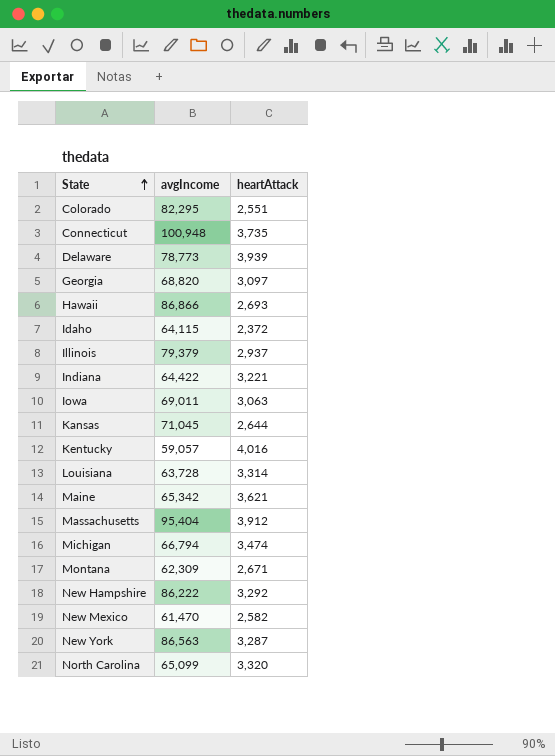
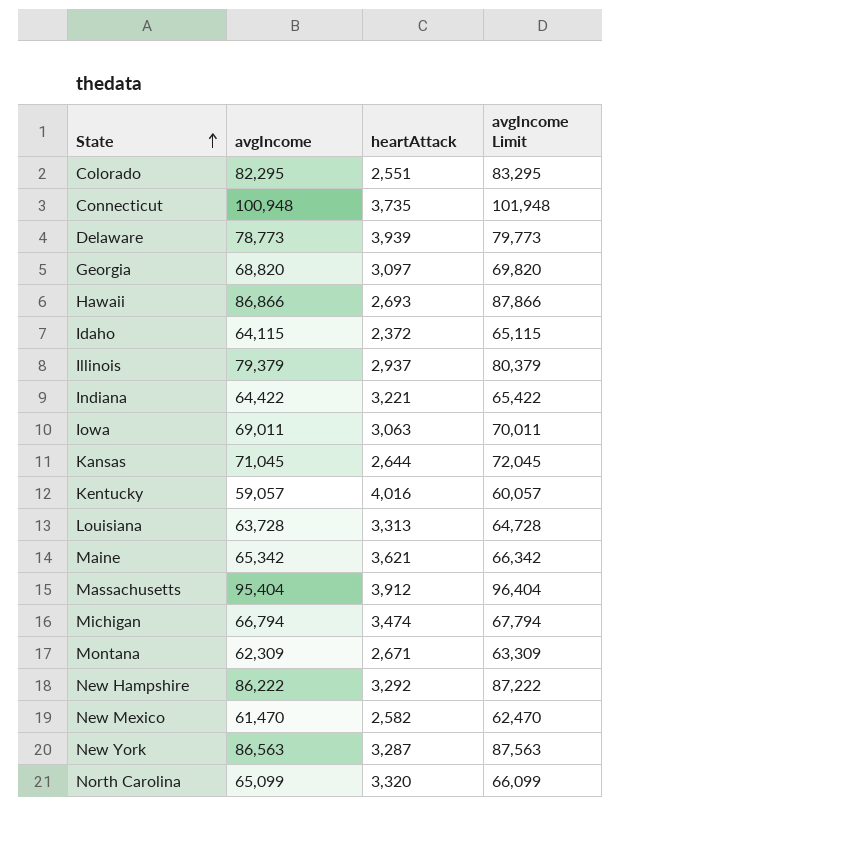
column avgIncome Limit | formula: none -> [avgIncome] + 1000
Louisiana | heartAttack: 3,314 -> 3,313

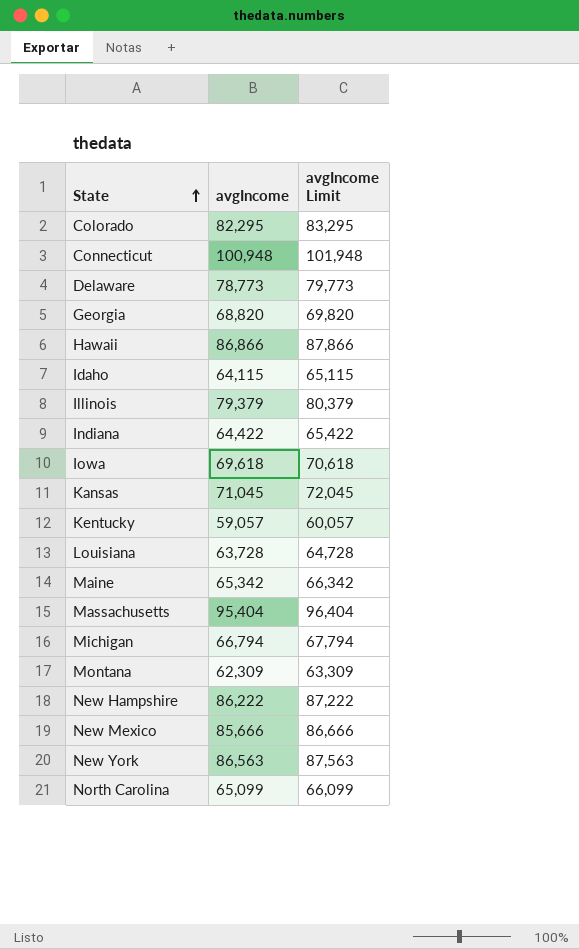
column heartAttack | position: 3 -> none
Iowa | avgIncome: 69,011 -> 69,618
Iowa | avgIncome Limit: 70,011 -> 70,618
New Mexico | avgIncome: 61,470 -> 85,666
New Mexico | avgIncome Limit: 62,470 -> 86,666

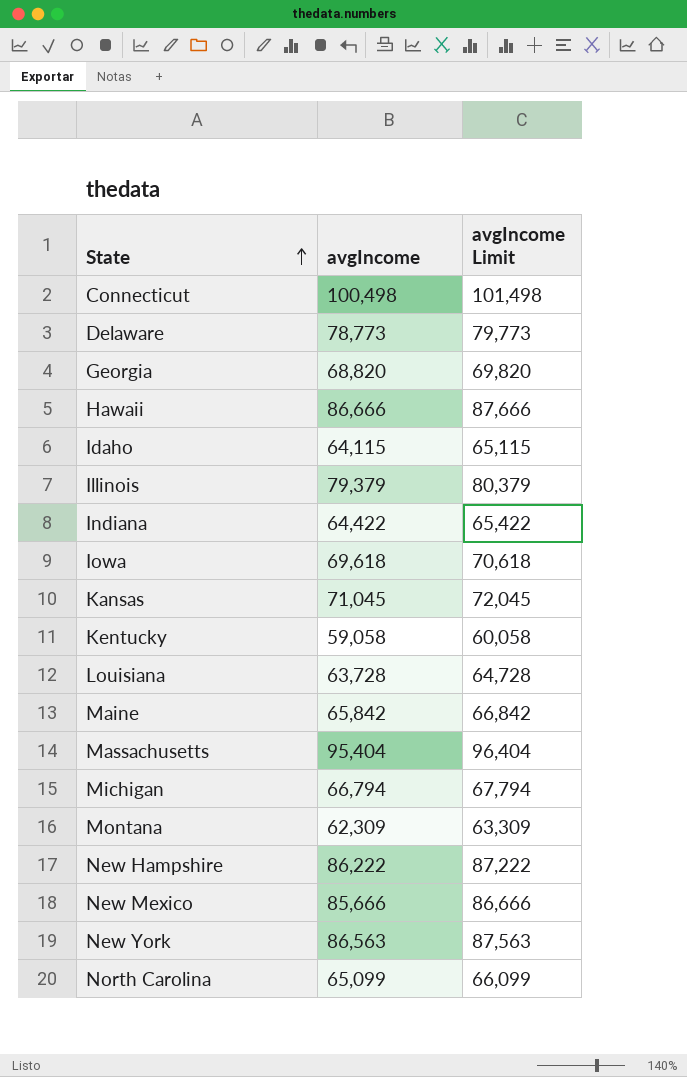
row Colorado: 82,295 | 83,295 -> none
Connecticut | avgIncome: 100,948 -> 100,498
Connecticut | avgIncome Limit: 101,948 -> 101,498
Hawaii | avgIncome: 86,866 -> 86,666
Hawaii | avgIncome Limit: 87,866 -> 87,666
Kentucky | avgIncome: 59,057 -> 59,058
Kentucky | avgIncome Limit: 60,057 -> 60,058
Maine | avgIncome: 65,342 -> 65,842
Maine | avgIncome Limit: 66,342 -> 66,842

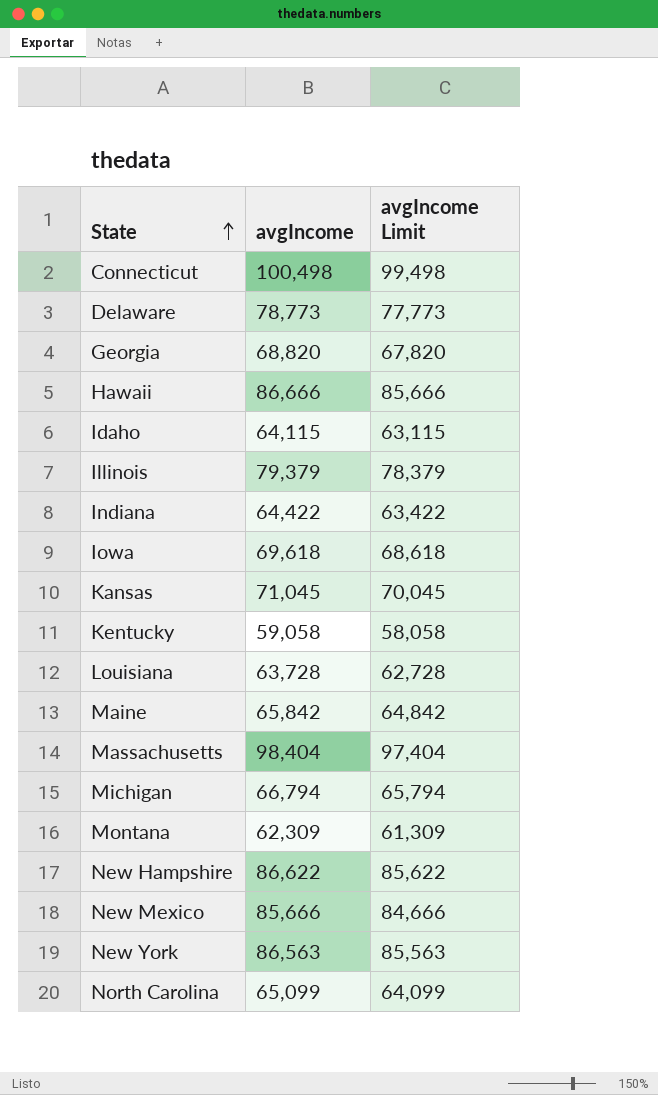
column avgIncome Limit | formula: [avgIncome] + 1000 -> [avgIncome] - 1000
Massachusetts | avgIncome: 95,404 -> 98,404
New Hampshire | avgIncome: 86,222 -> 86,622

